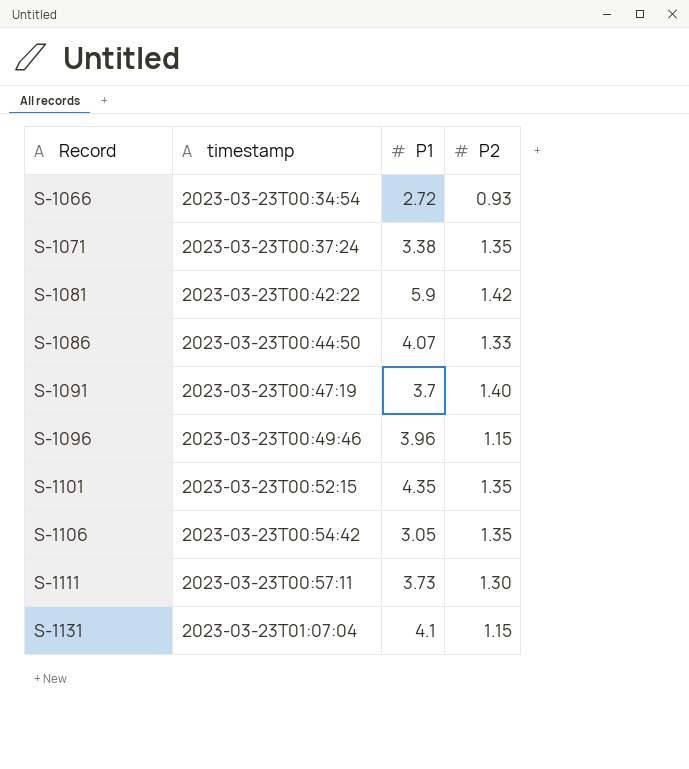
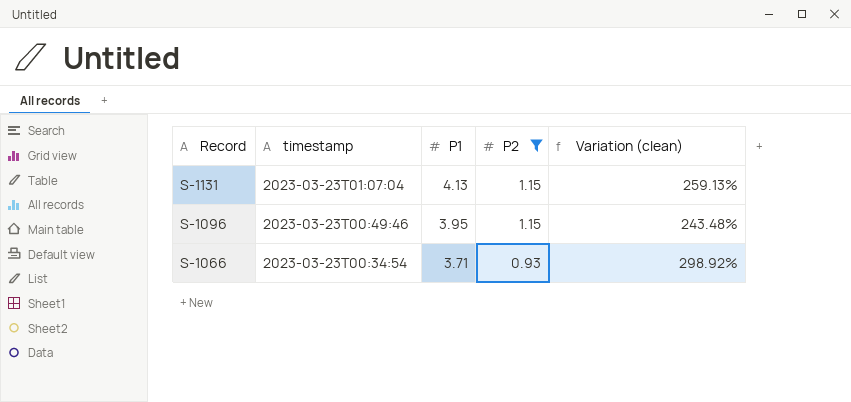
filter: none -> P2 <= 1.15
row order: Record ascending -> Record descending
column Variation (clean) | formula: none -> ([P1] - [P2]) / [P2]
S-1131 | P1: 4.1 -> 4.13
S-1096 | P1: 3.96 -> 3.95
S-1066 | P1: 2.72 -> 3.71

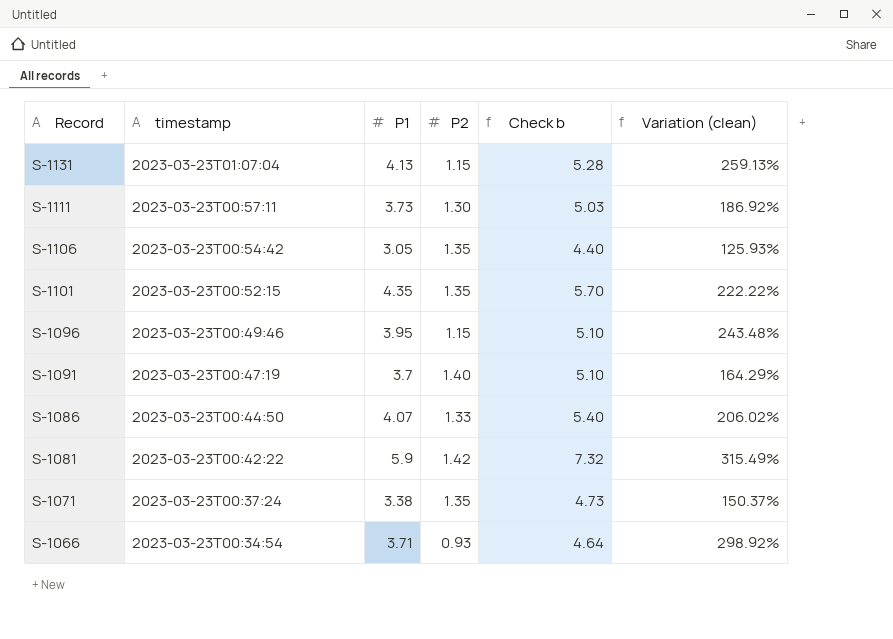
filter: P2 <= 1.15 -> none
column Check b | formula: none -> [P1] + [P2]

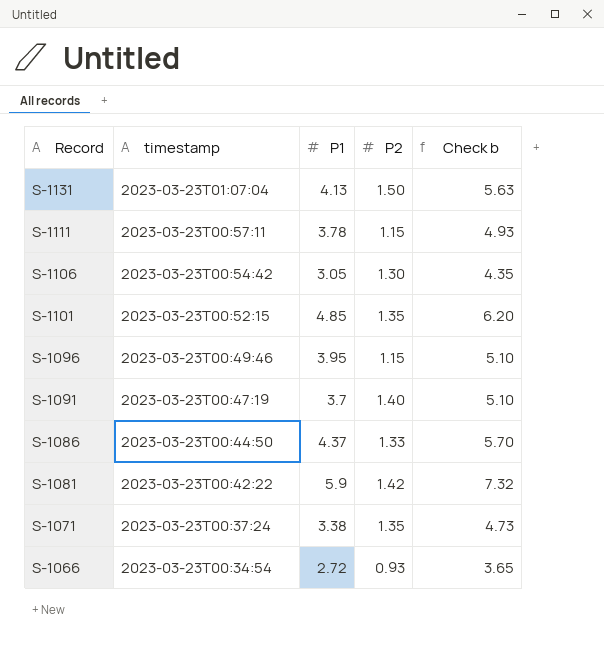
column Variation (clean) | formula: ([P1] - [P2]) / [P2] -> none
S-1131 | P2: 1.15 -> 1.50
S-1131 | Check b: 5.28 -> 5.63
S-1111 | P1: 3.73 -> 3.78
S-1111 | P2: 1.30 -> 1.15
S-1111 | Check b: 5.03 -> 4.93
S-1106 | P2: 1.35 -> 1.30
S-1106 | Check b: 4.40 -> 4.35
S-1101 | P1: 4.35 -> 4.85
S-1101 | Check b: 5.70 -> 6.20
S-1086 | P1: 4.07 -> 4.37
S-1086 | Check b: 5.40 -> 5.70
S-1066 | P1: 3.71 -> 2.72
S-1066 | Check b: 4.64 -> 3.65

